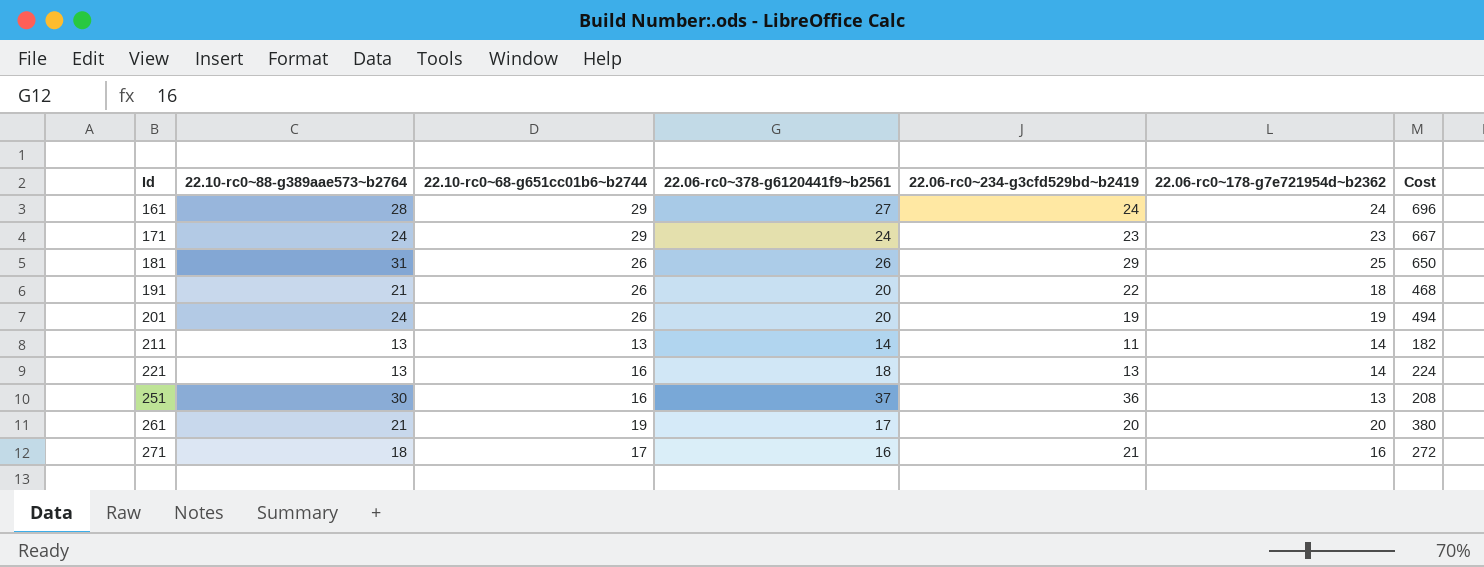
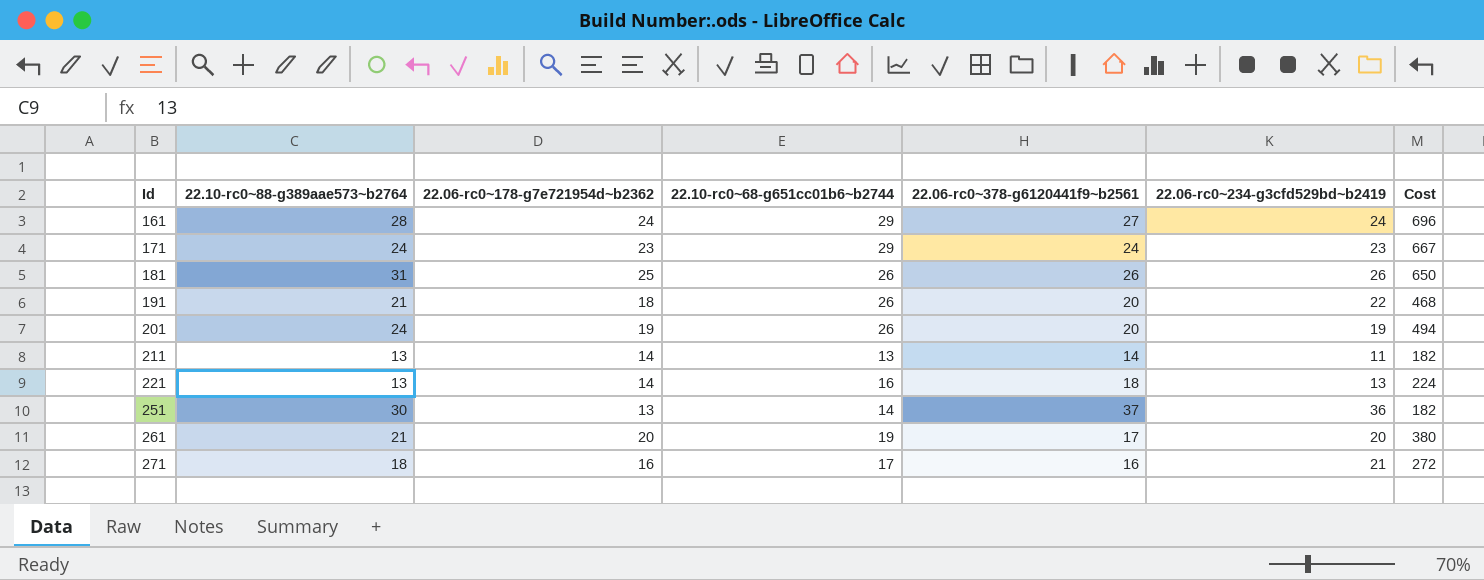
column 22.06-rc0~178-g7e721954d~b2362 | position: 6 -> 3
181 | 22.06-rc0~234-g3cfd529bd~b2419: 29 -> 26
251 | 22.10-rc0~68-g651cc01b6~b2744: 16 -> 14
251 | Cost: 208 -> 182

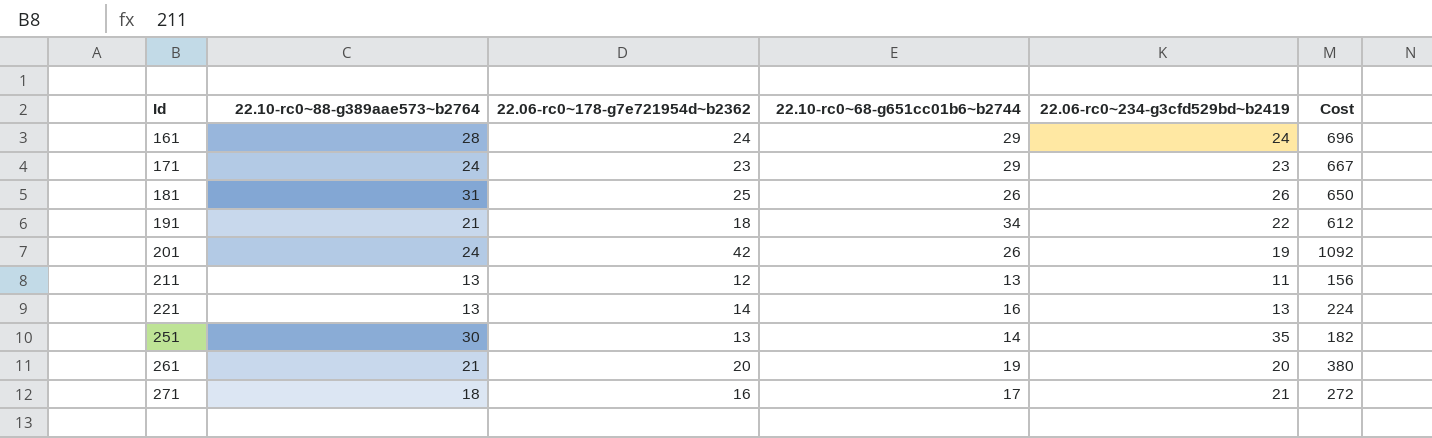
column 22.06-rc0~378-g6120441f9~b2561 | position: 5 -> none
191 | 22.10-rc0~68-g651cc01b6~b2744: 26 -> 34
191 | Cost: 468 -> 612
201 | 22.06-rc0~178-g7e721954d~b2362: 19 -> 42
201 | Cost: 494 -> 1092
211 | 22.06-rc0~178-g7e721954d~b2362: 14 -> 12
211 | Cost: 182 -> 156
251 | 22.06-rc0~234-g3cfd529bd~b2419: 36 -> 35

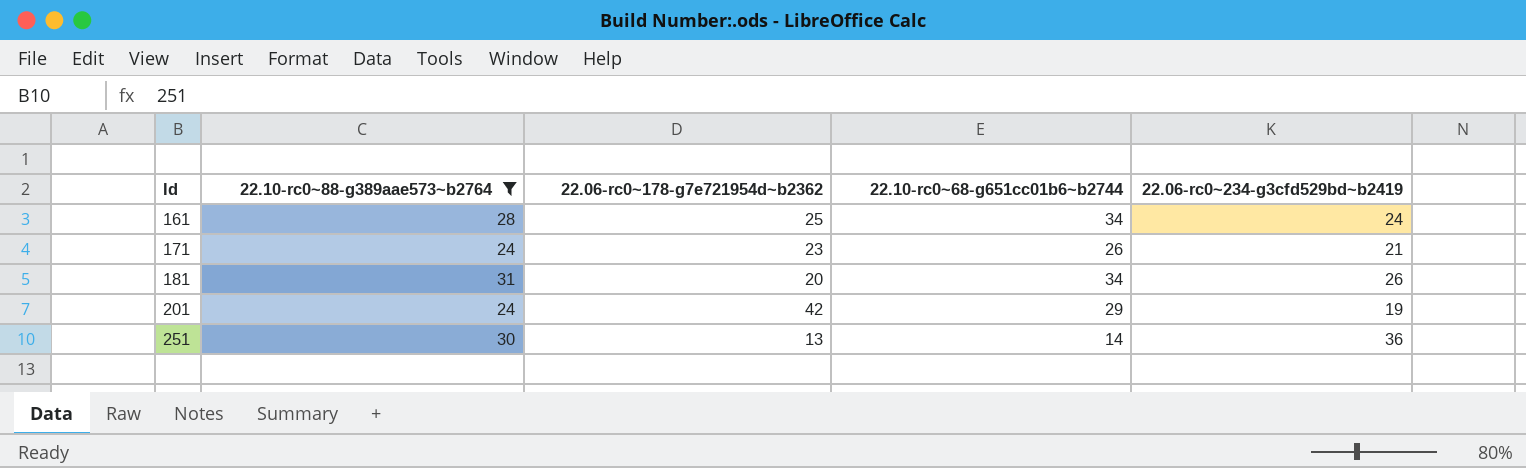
filter: none -> 22.10-rc0~88-g389aae573~b2764 >= 24
column Cost | formula: [22.06-rc0~178-g7e721954d~b2362] * [22.10-rc0~68-g651cc01b6~b2744] -> none
161 | 22.06-rc0~178-g7e721954d~b2362: 24 -> 25
161 | 22.10-rc0~68-g651cc01b6~b2744: 29 -> 34
171 | 22.10-rc0~68-g651cc01b6~b2744: 29 -> 26
171 | 22.06-rc0~234-g3cfd529bd~b2419: 23 -> 21
181 | 22.06-rc0~178-g7e721954d~b2362: 25 -> 20
181 | 22.10-rc0~68-g651cc01b6~b2744: 26 -> 34
201 | 22.10-rc0~68-g651cc01b6~b2744: 26 -> 29
251 | 22.06-rc0~234-g3cfd529bd~b2419: 35 -> 36

